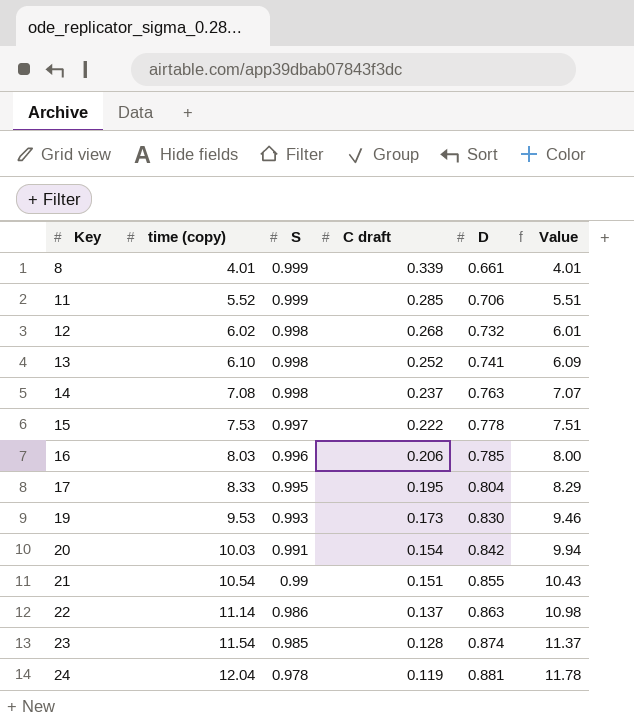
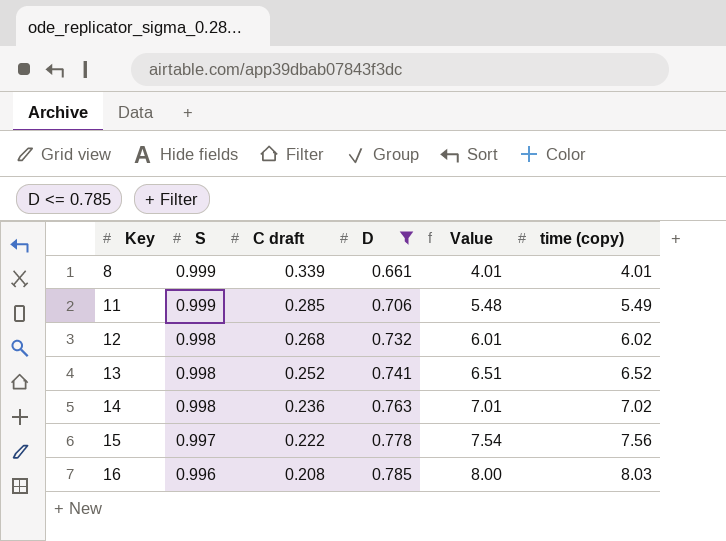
filter: none -> D <= 0.785
column time (copy) | position: 2 -> 6
11 | Value: 5.51 -> 5.48
11 | time (copy): 5.52 -> 5.49
13 | Value: 6.09 -> 6.51
13 | time (copy): 6.10 -> 6.52
14 | C draft: 0.237 -> 0.236
14 | Value: 7.07 -> 7.01
14 | time (copy): 7.08 -> 7.02
15 | Value: 7.51 -> 7.54
15 | time (copy): 7.53 -> 7.56
16 | C draft: 0.206 -> 0.208

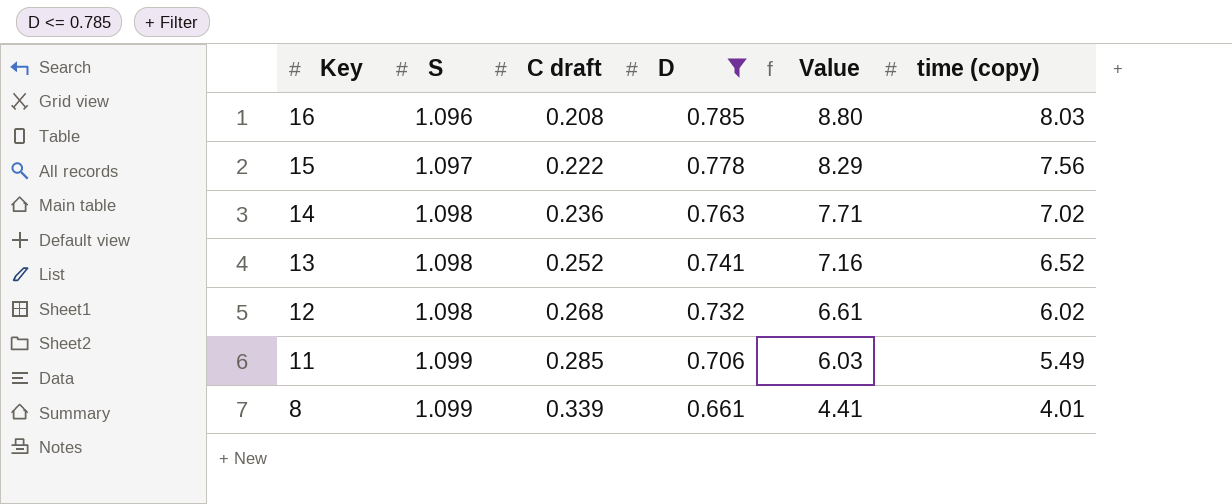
row order: Key ascending -> Key descending
16 | S: 0.996 -> 1.096
16 | Value: 8.00 -> 8.80
15 | S: 0.997 -> 1.097
15 | Value: 7.54 -> 8.29
14 | S: 0.998 -> 1.098
14 | Value: 7.01 -> 7.71
13 | S: 0.998 -> 1.098
13 | Value: 6.51 -> 7.16
12 | S: 0.998 -> 1.098
12 | Value: 6.01 -> 6.61
11 | S: 0.999 -> 1.099
11 | Value: 5.48 -> 6.03
8 | S: 0.999 -> 1.099
8 | Value: 4.01 -> 4.41

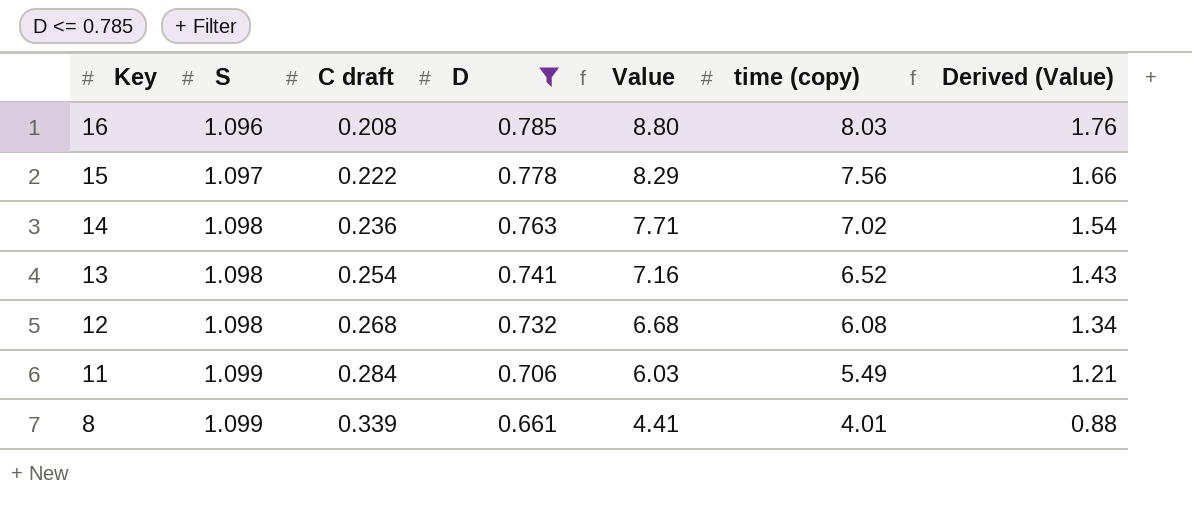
column Derived (Value) | formula: none -> [Value] * 0.2
13 | C draft: 0.252 -> 0.254
12 | Value: 6.61 -> 6.68
12 | time (copy): 6.02 -> 6.08
11 | C draft: 0.285 -> 0.284

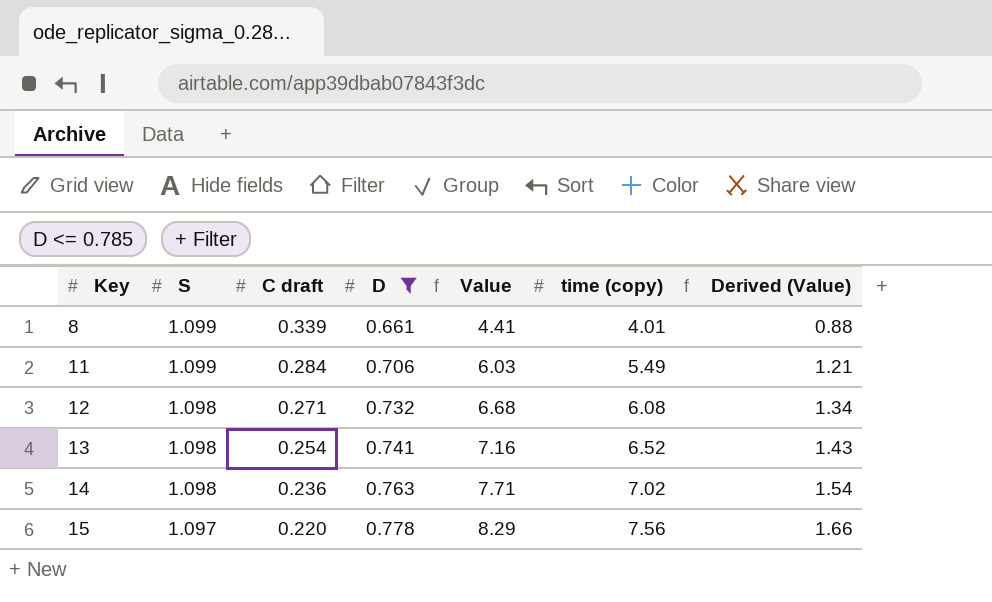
row order: Key descending -> Key ascending
row 16: 1.096 | 0.208 | 0.785 | 8.80 | 8.03 | 1.76 -> none
12 | C draft: 0.268 -> 0.271
15 | C draft: 0.222 -> 0.220

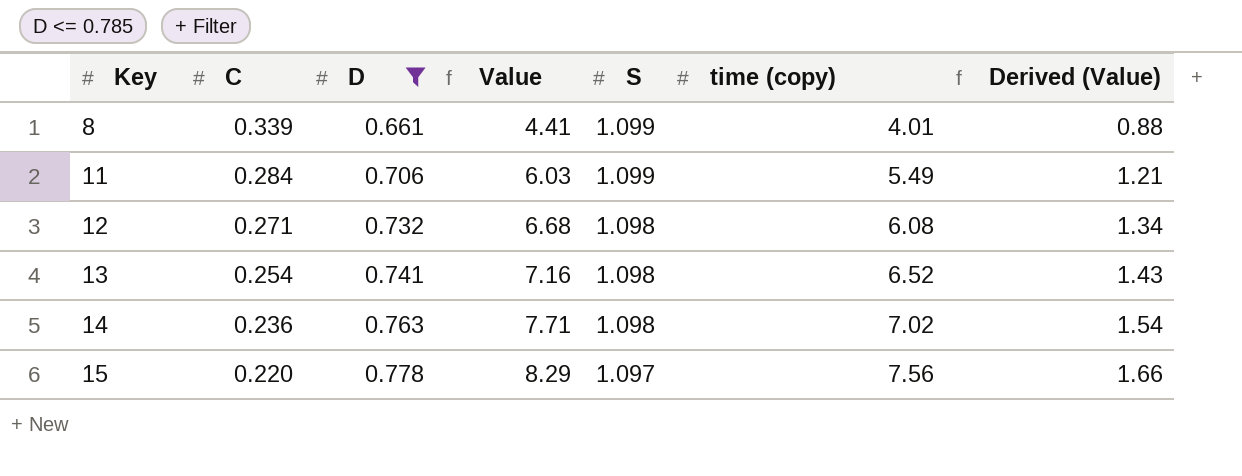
column name: C draft -> C
column S | position: 2 -> 5

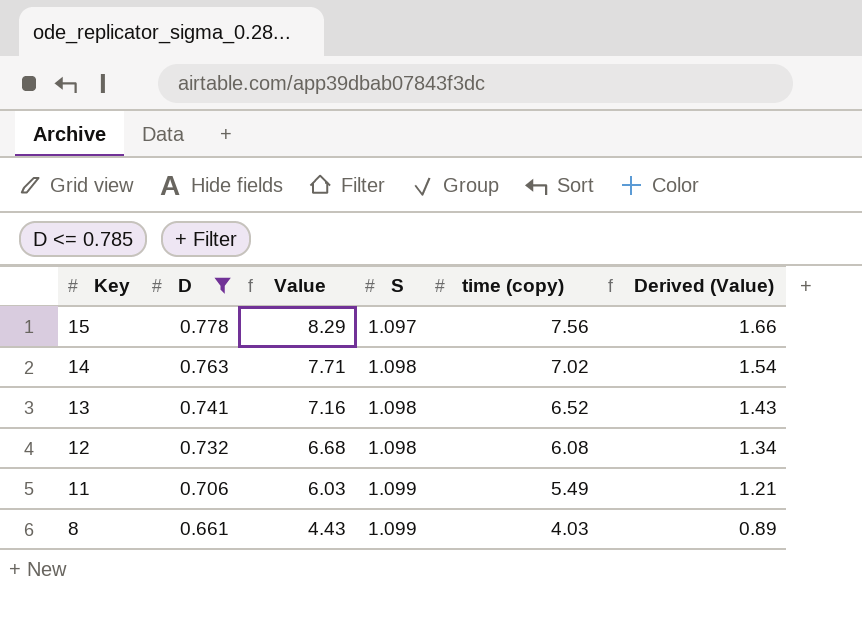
row order: Key ascending -> Key descending
column C | position: 2 -> none
8 | Value: 4.41 -> 4.43
8 | time (copy): 4.01 -> 4.03
8 | Derived (Value): 0.88 -> 0.89

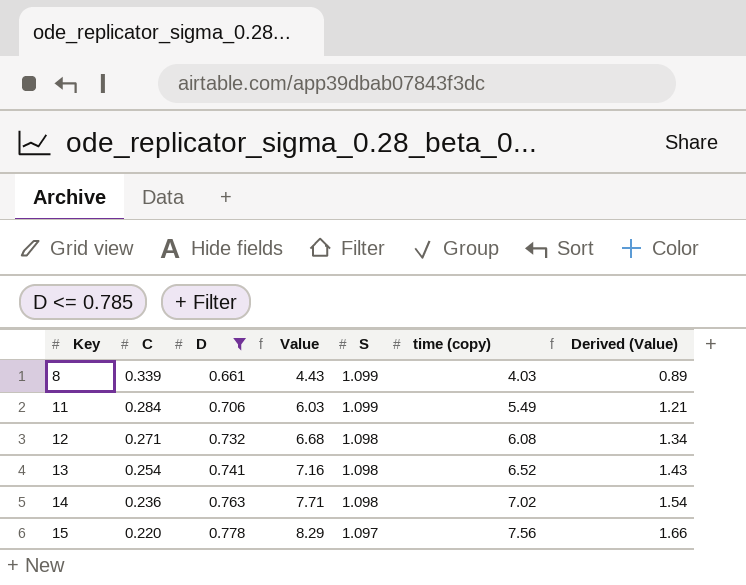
row order: Key descending -> Key ascending
column C | position: none -> 2

